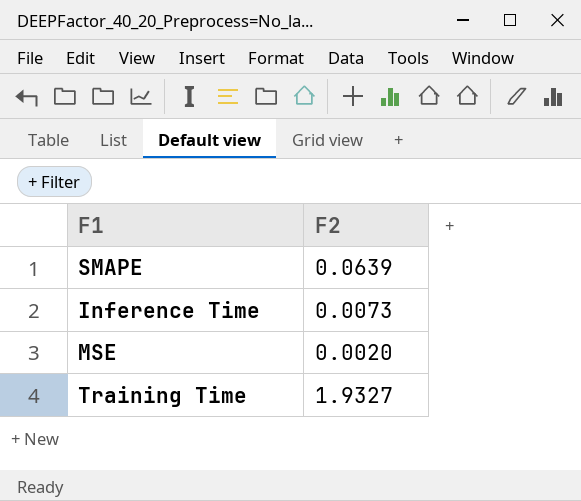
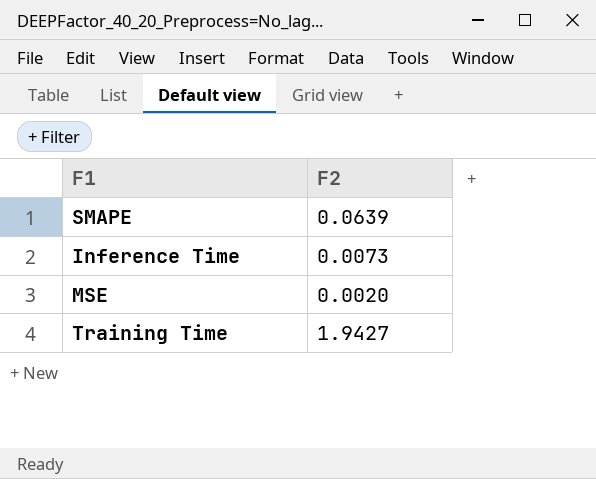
Training Time | F2: 1.9327 -> 1.9427

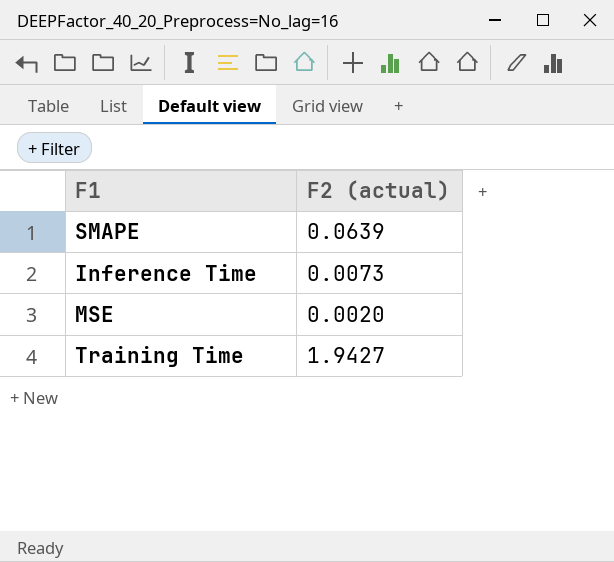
column name: F2 -> F2 (actual)

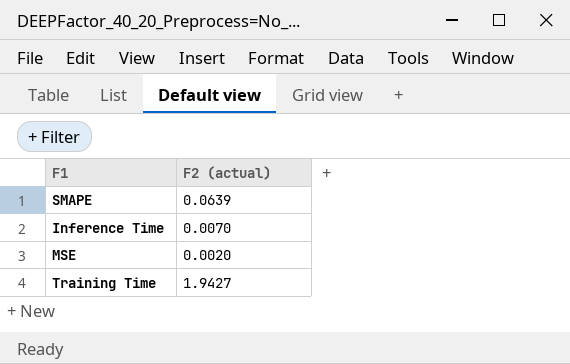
Inference Time | F2 (actual): 0.0073 -> 0.0070

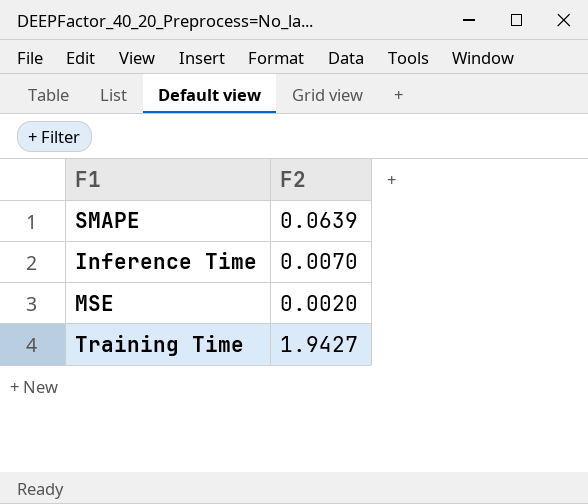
column name: F2 (actual) -> F2

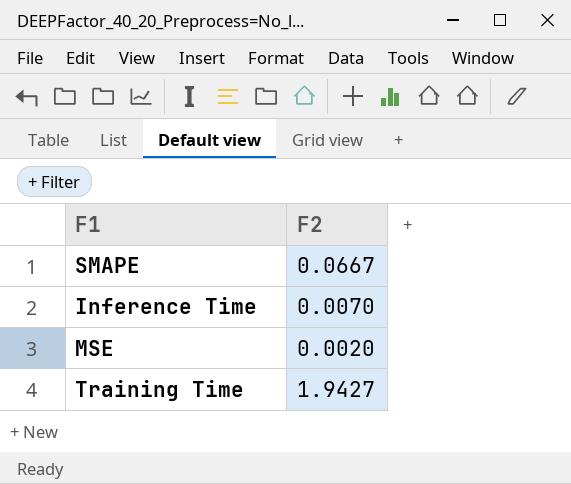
SMAPE | F2: 0.0639 -> 0.0667

